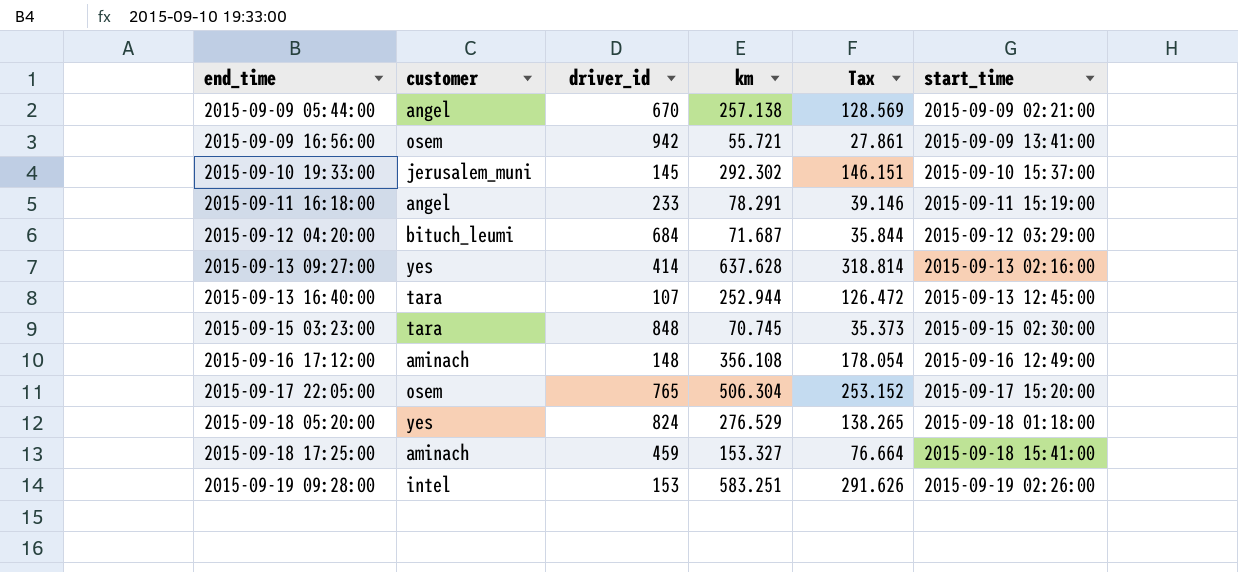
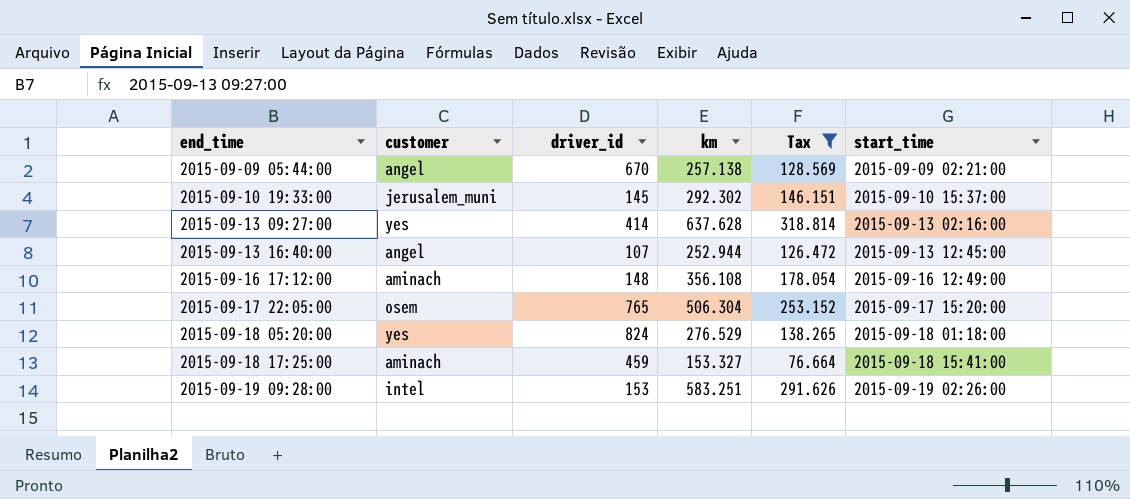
filter: none -> Tax >= 76.664
2015-09-13 16:40:00 | customer: tara -> angel

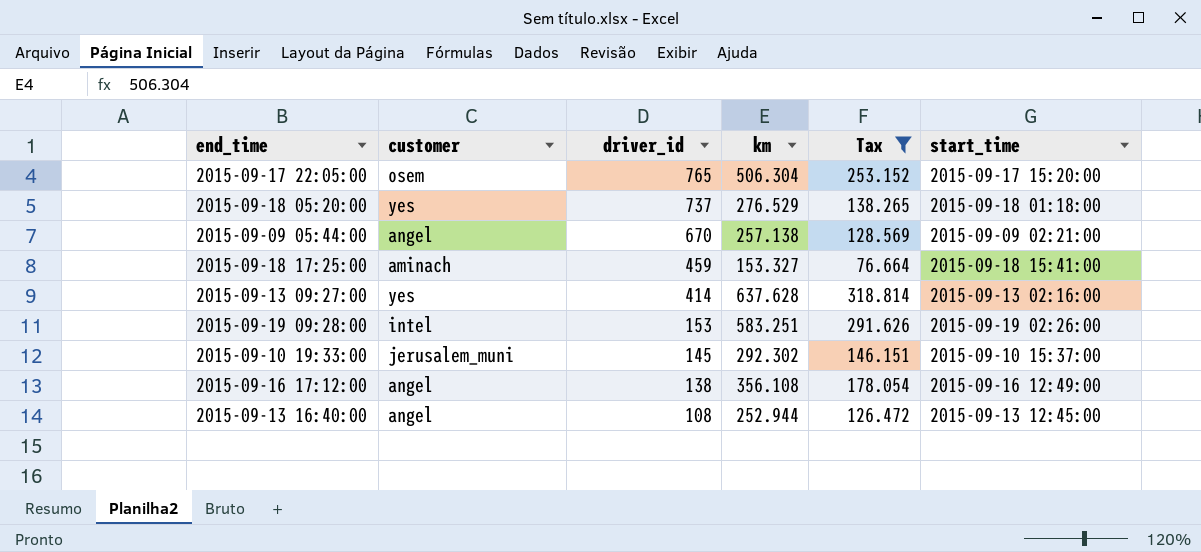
row order: end_time ascending -> driver_id descending
2015-09-18 05:20:00 | driver_id: 824 -> 737
2015-09-16 17:12:00 | customer: aminach -> angel
2015-09-16 17:12:00 | driver_id: 148 -> 138
2015-09-13 16:40:00 | driver_id: 107 -> 108

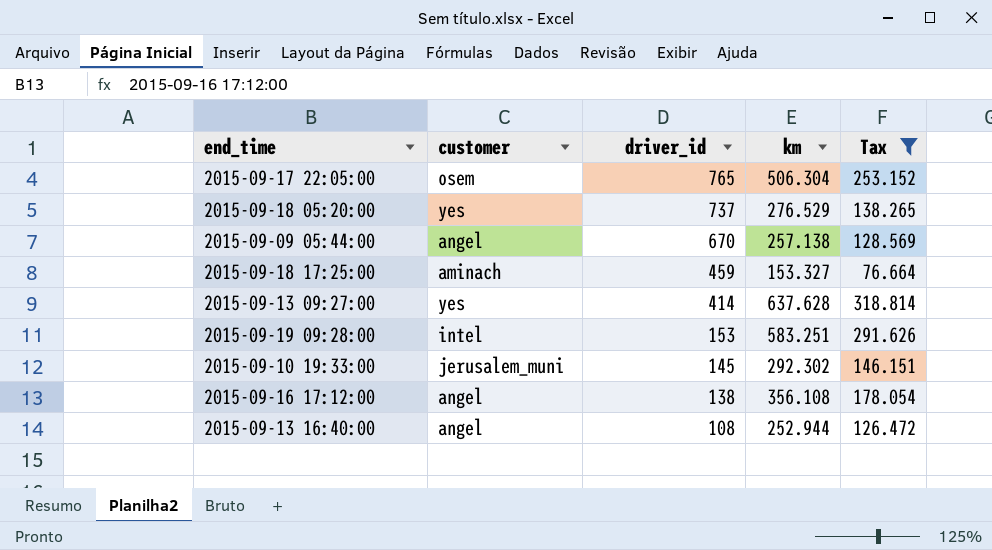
column start_time | position: 6 -> none

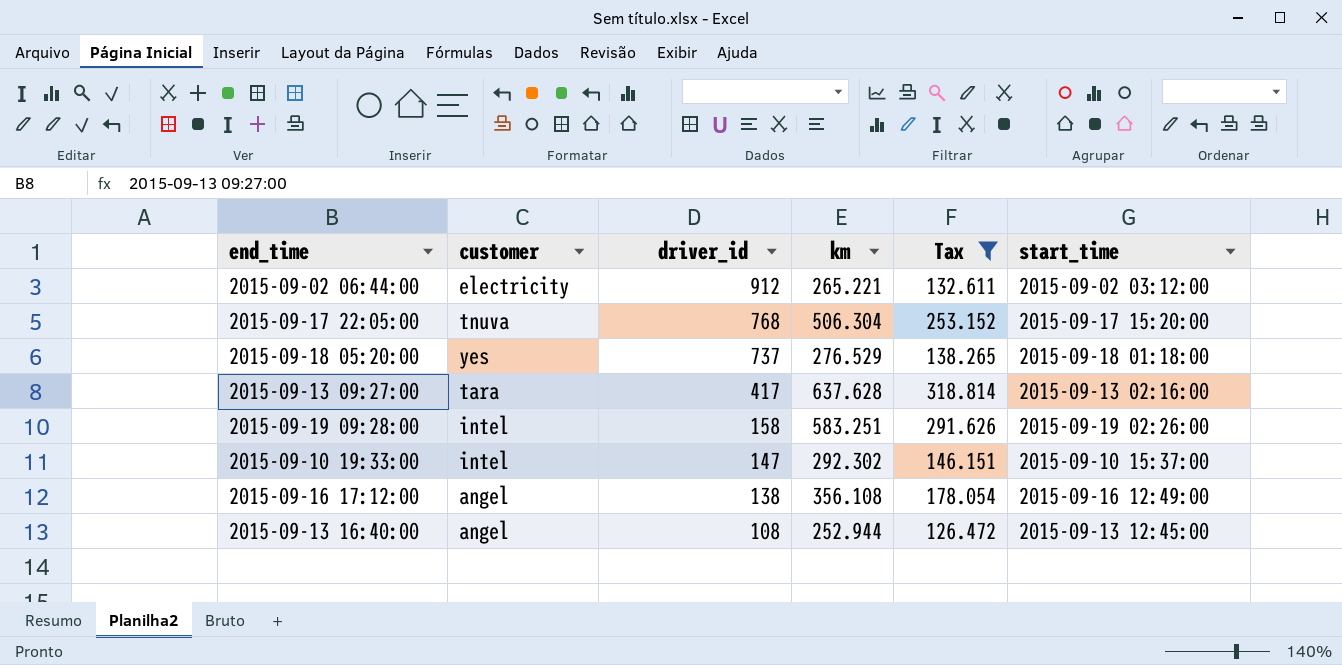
column start_time | position: none -> 6
row 2015-09-09 05:44:00: angel | 670 | 257.138 | 128.569 -> none
row 2015-09-18 17:25:00: aminach | 459 | 153.327 | 76.664 -> none
row 2015-09-02 06:44:00: none -> electricity | 912 | 265.221 | 132.611 | 2015-09-02 03:12:00
2015-09-17 22:05:00 | customer: osem -> tnuva
2015-09-17 22:05:00 | driver_id: 765 -> 768
2015-09-13 09:27:00 | customer: yes -> tara
2015-09-13 09:27:00 | driver_id: 414 -> 417
2015-09-19 09:28:00 | driver_id: 153 -> 158
2015-09-10 19:33:00 | customer: jerusalem_muni -> intel
2015-09-10 19:33:00 | driver_id: 145 -> 147

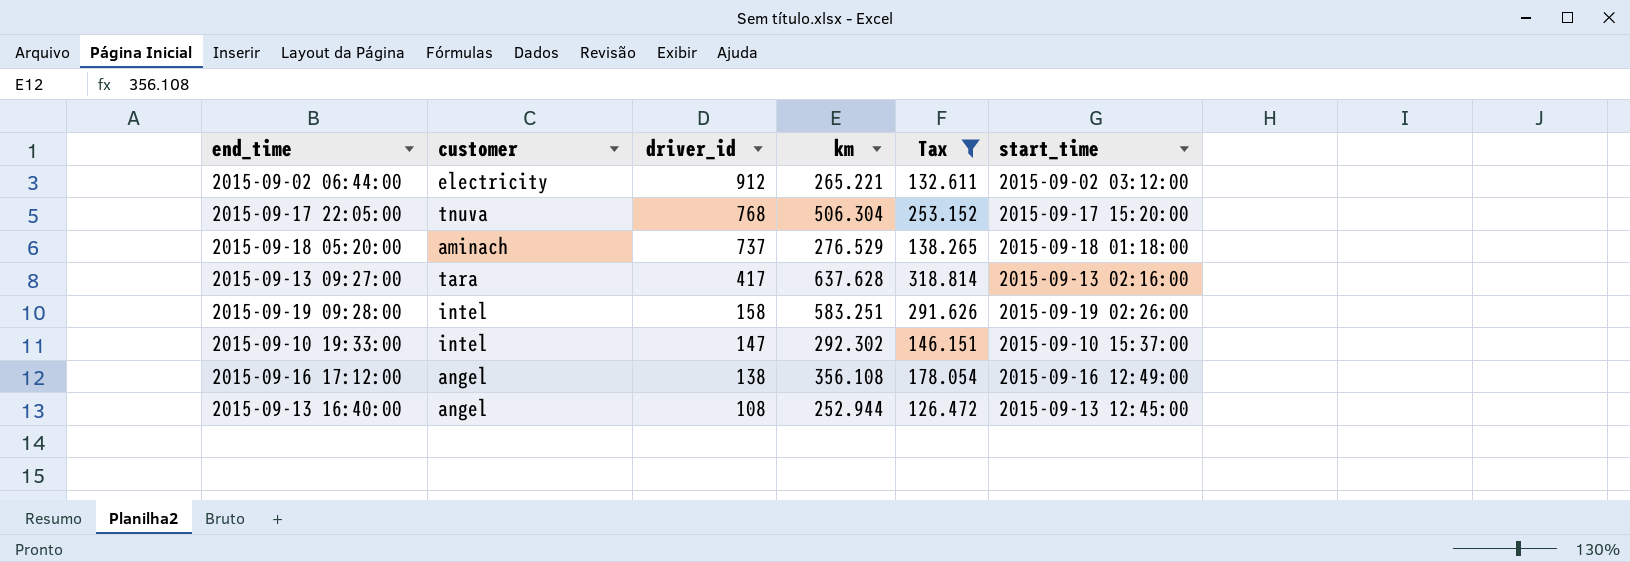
2015-09-18 05:20:00 | customer: yes -> aminach

